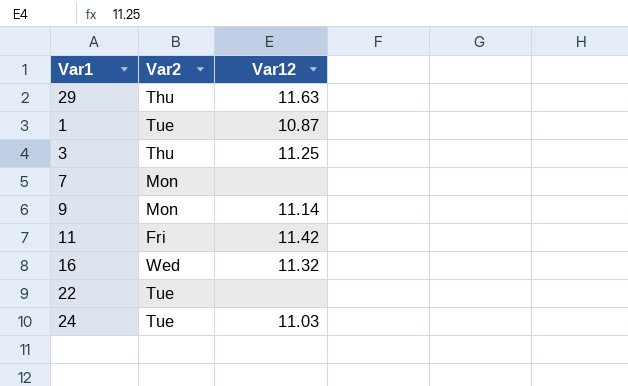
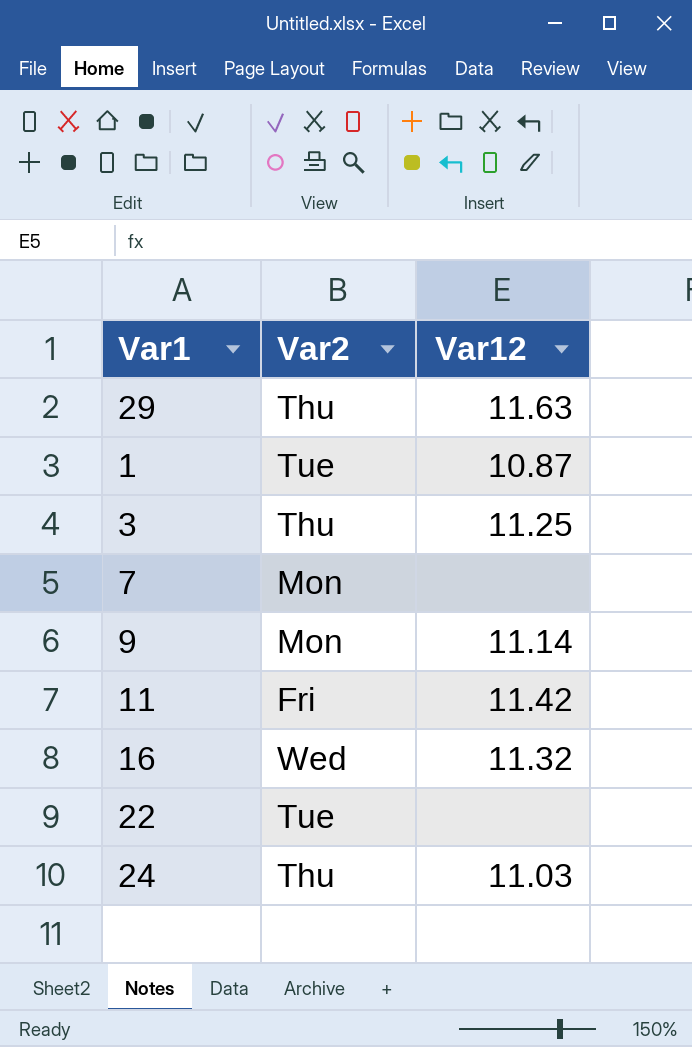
24 | Var2: Tue -> Thu

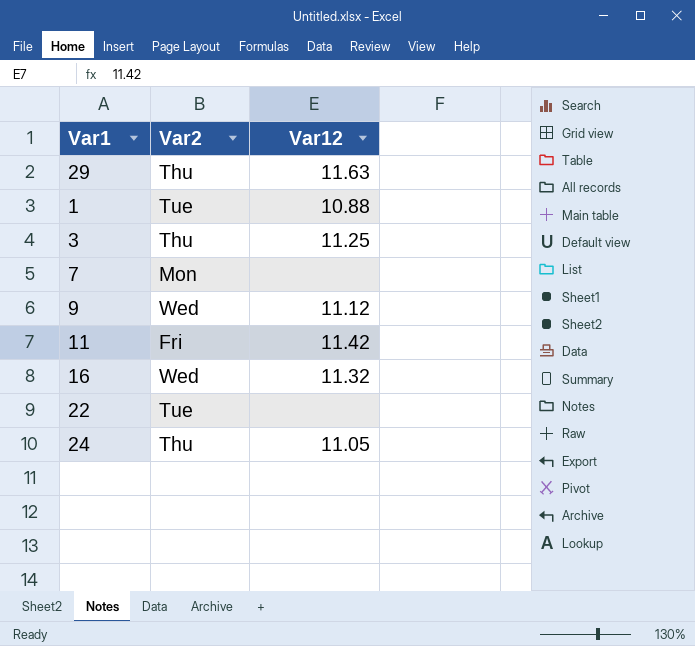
1 | Var12: 10.87 -> 10.88
9 | Var2: Mon -> Wed
9 | Var12: 11.14 -> 11.12
24 | Var12: 11.03 -> 11.05

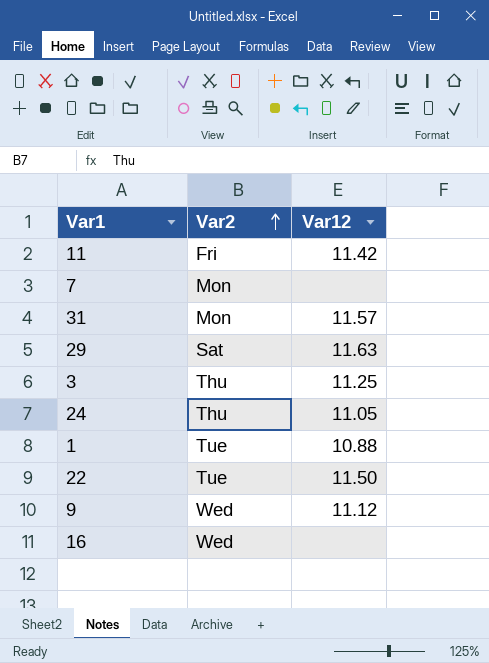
row order: none -> Var2 ascending
row 31: none -> Mon | 11.57
29 | Var2: Thu -> Sat
22 | Var12: none -> 11.50
16 | Var12: 11.32 -> none

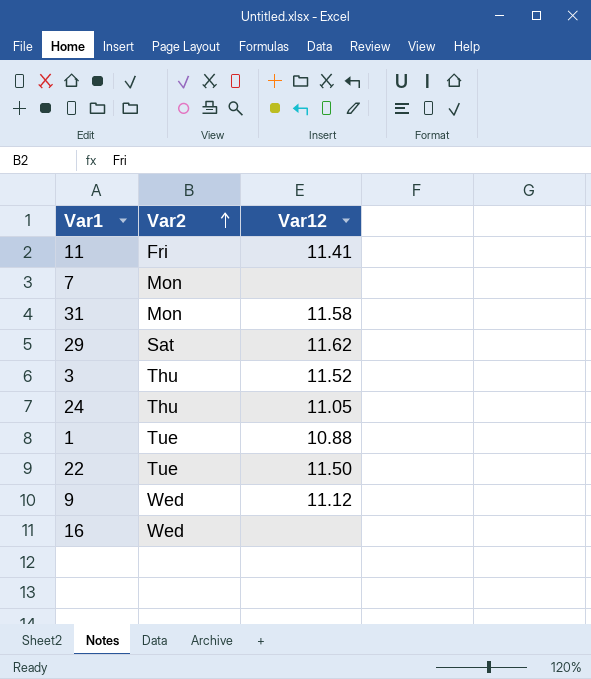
11 | Var12: 11.42 -> 11.41
31 | Var12: 11.57 -> 11.58
29 | Var12: 11.63 -> 11.62
3 | Var12: 11.25 -> 11.52

